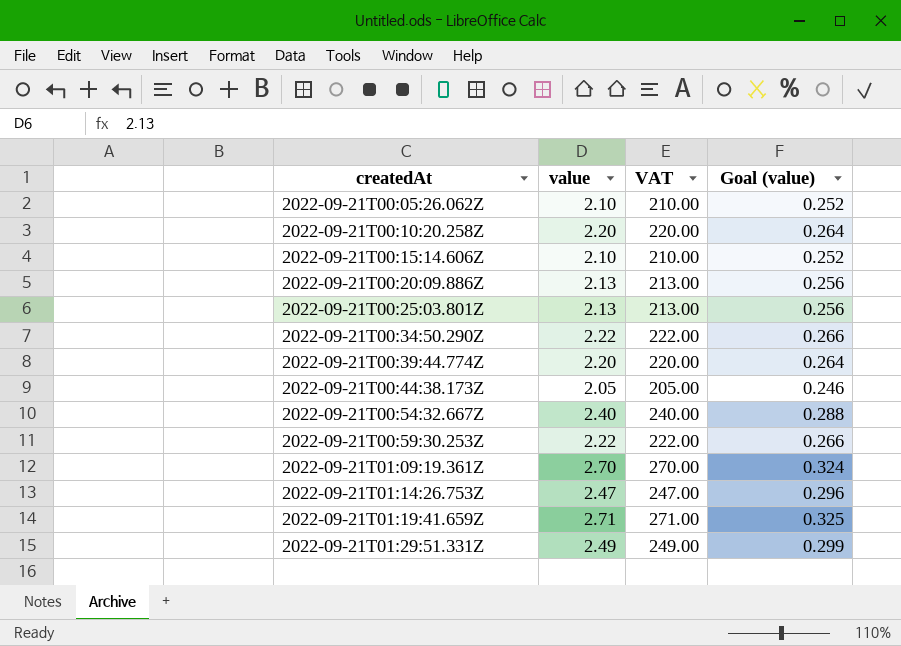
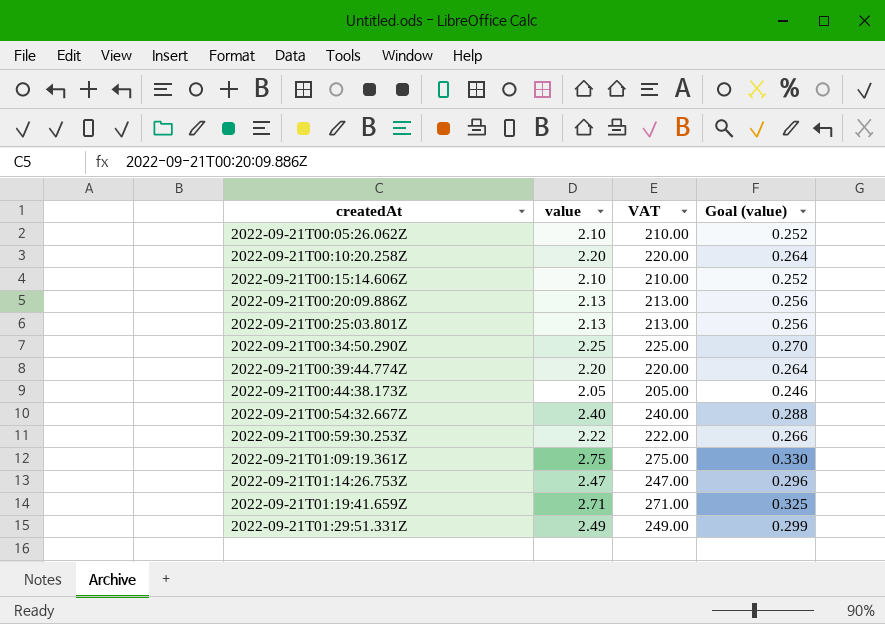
2022-09-21T00:34:50.290Z | value: 2.22 -> 2.25
2022-09-21T00:34:50.290Z | VAT: 222.00 -> 225.00
2022-09-21T00:34:50.290Z | Goal (value): 0.266 -> 0.270
2022-09-21T01:09:19.361Z | value: 2.70 -> 2.75
2022-09-21T01:09:19.361Z | VAT: 270.00 -> 275.00
2022-09-21T01:09:19.361Z | Goal (value): 0.324 -> 0.330

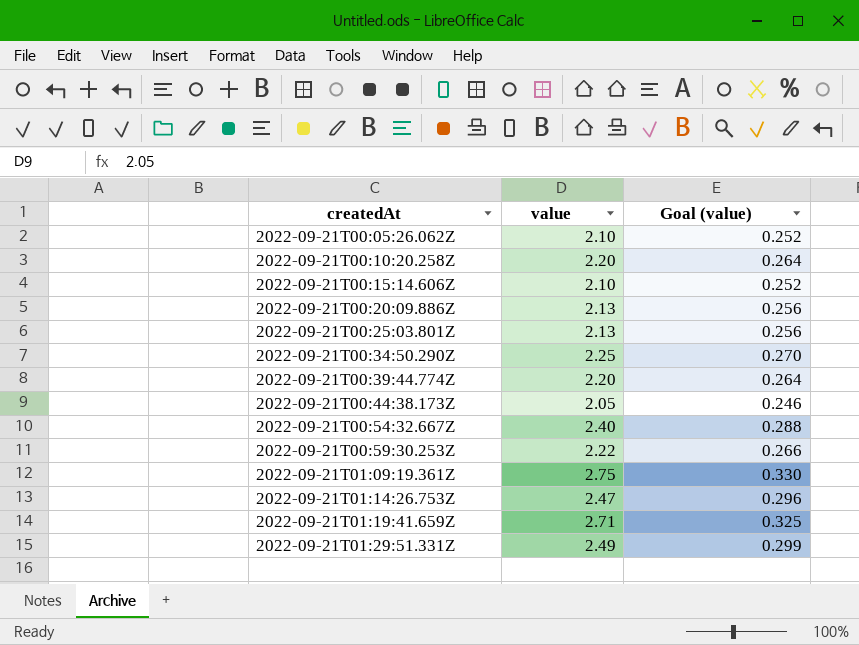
column VAT | formula: [value] * 100 -> none

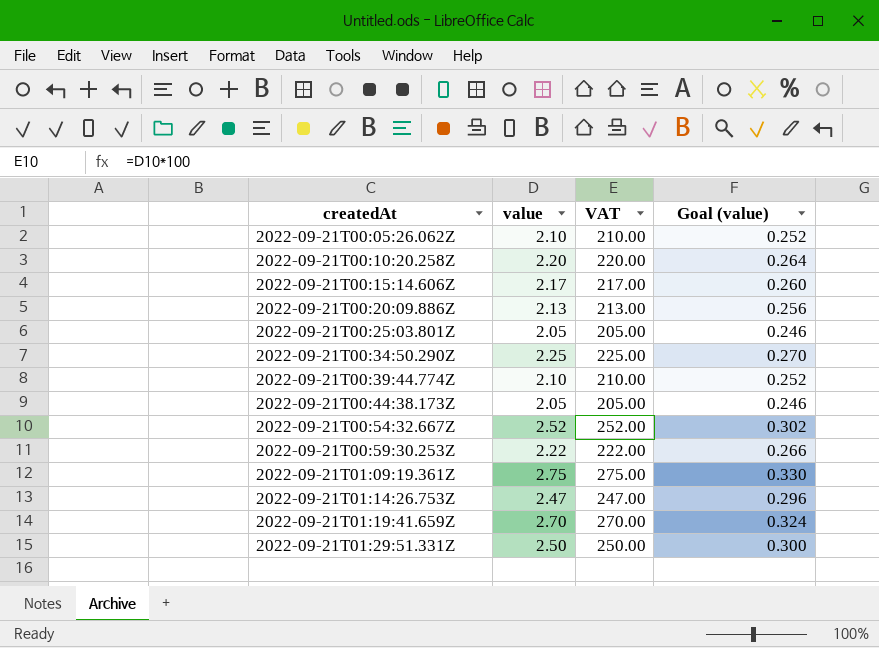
column VAT | formula: none -> [value] * 100
2022-09-21T00:15:14.606Z | value: 2.10 -> 2.17
2022-09-21T00:15:14.606Z | Goal (value): 0.252 -> 0.260
2022-09-21T00:25:03.801Z | value: 2.13 -> 2.05
2022-09-21T00:25:03.801Z | Goal (value): 0.256 -> 0.246
2022-09-21T00:39:44.774Z | value: 2.20 -> 2.10
2022-09-21T00:39:44.774Z | Goal (value): 0.264 -> 0.252
2022-09-21T00:54:32.667Z | value: 2.40 -> 2.52
2022-09-21T00:54:32.667Z | Goal (value): 0.288 -> 0.302
2022-09-21T01:19:41.659Z | value: 2.71 -> 2.70
2022-09-21T01:19:41.659Z | Goal (value): 0.325 -> 0.324
2022-09-21T01:29:51.331Z | value: 2.49 -> 2.50
2022-09-21T01:29:51.331Z | Goal (value): 0.299 -> 0.300

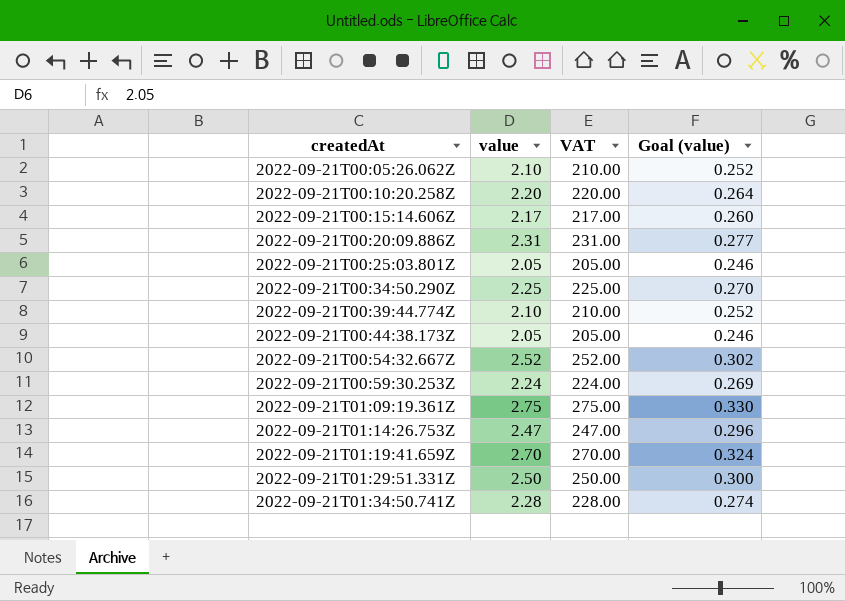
2022-09-21T00:20:09.886Z | value: 2.13 -> 2.31
2022-09-21T00:20:09.886Z | VAT: 213.00 -> 231.00
2022-09-21T00:20:09.886Z | Goal (value): 0.256 -> 0.277
2022-09-21T00:59:30.253Z | value: 2.22 -> 2.24
2022-09-21T00:59:30.253Z | VAT: 222.00 -> 224.00
2022-09-21T00:59:30.253Z | Goal (value): 0.266 -> 0.269
row 2022-09-21T01:34:50.741Z: none -> 2.28 | 228.00 | 0.274

